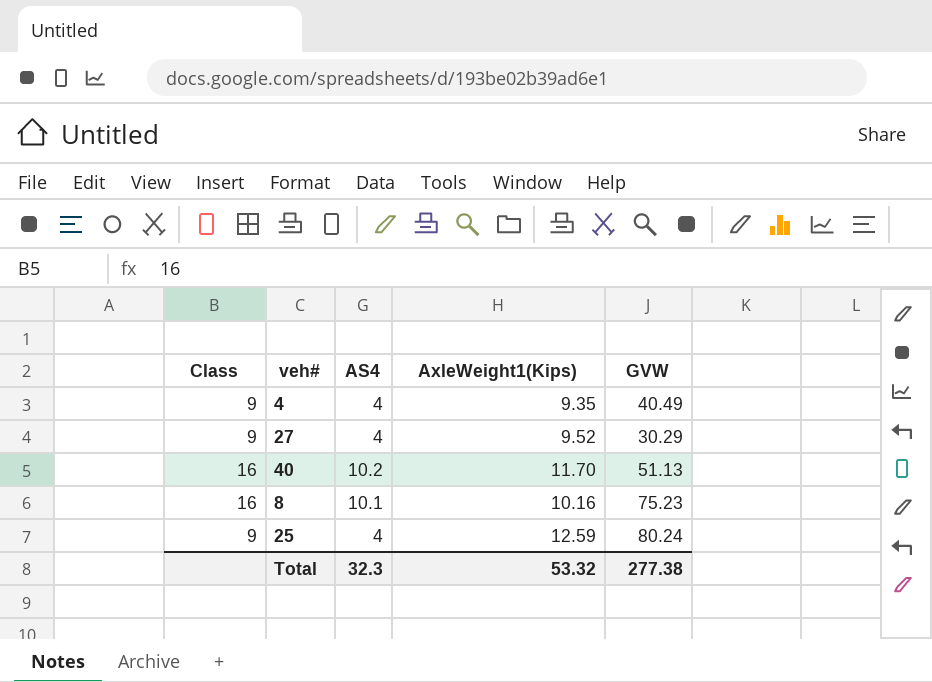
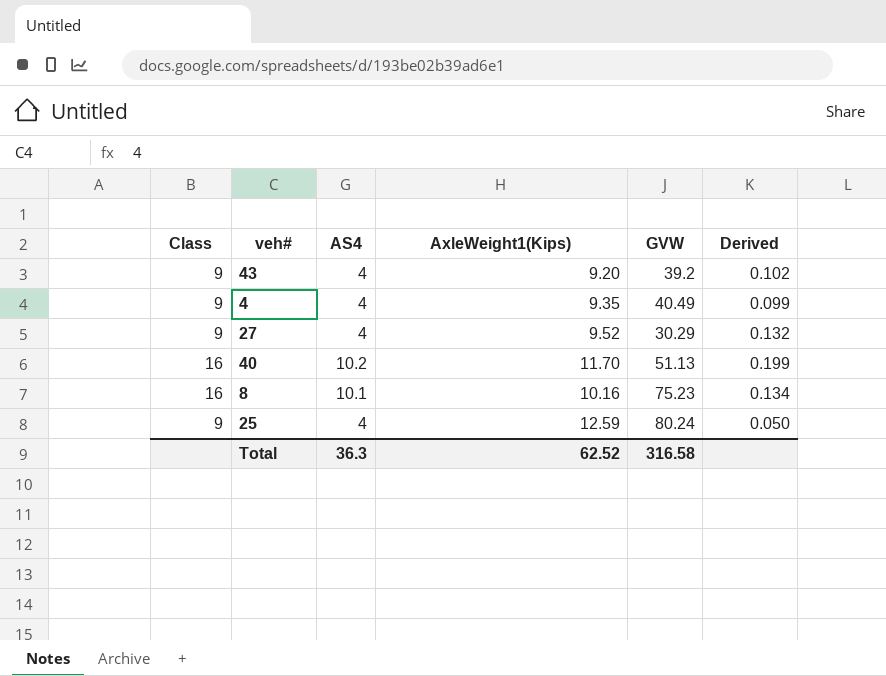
column Derived | formula: none -> [AS4] / [GVW]
row 43: none -> 9 | 4 | 9.20 | 39.2 | 0.102
Total | AS4: 32.3 -> 36.3
Total | AxleWeight1(Kips): 53.32 -> 62.52
Total | GVW: 277.38 -> 316.58

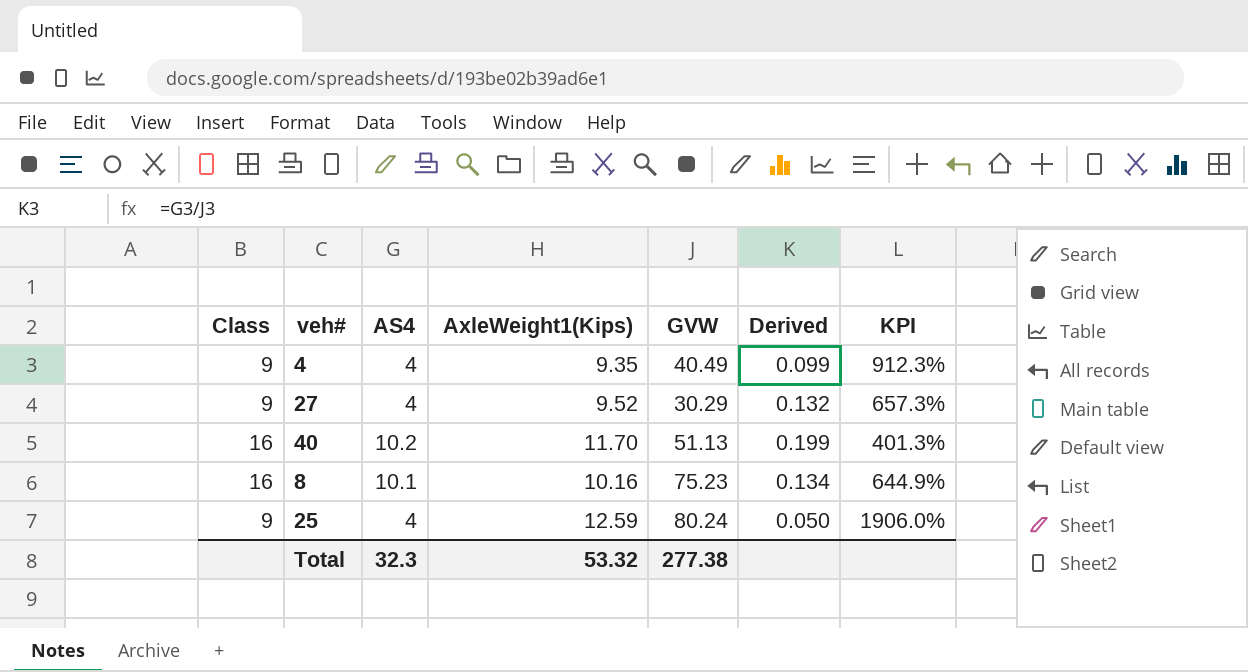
column KPI | formula: none -> ([GVW] - [AS4]) / [AS4]
row 43: 9 | 4 | 9.20 | 39.2 | 0.102 -> none
Total | AS4: 36.3 -> 32.3
Total | AxleWeight1(Kips): 62.52 -> 53.32
Total | GVW: 316.58 -> 277.38

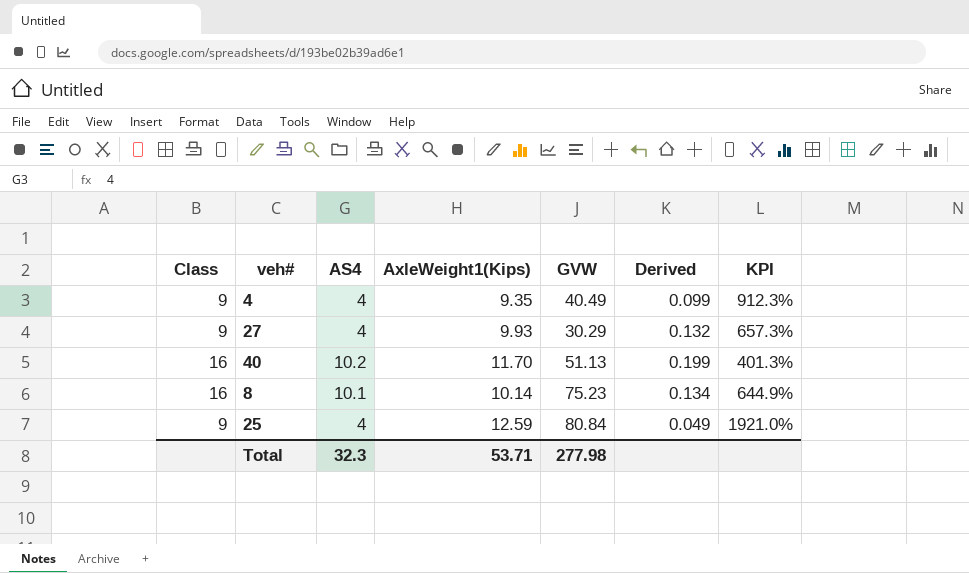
27 | AxleWeight1(Kips): 9.52 -> 9.93
8 | AxleWeight1(Kips): 10.16 -> 10.14
25 | GVW: 80.24 -> 80.84
25 | Derived: 0.050 -> 0.049
25 | KPI: 1906.0% -> 1921.0%
Total | AxleWeight1(Kips): 53.32 -> 53.71
Total | GVW: 277.38 -> 277.98

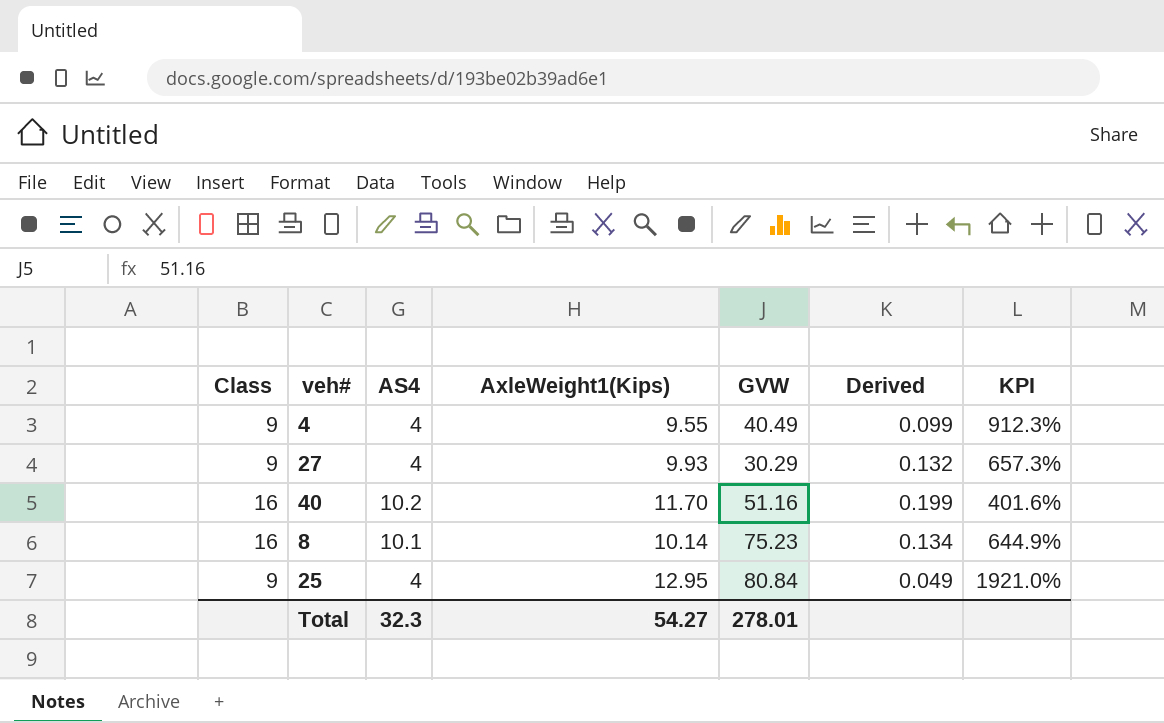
4 | AxleWeight1(Kips): 9.35 -> 9.55
40 | GVW: 51.13 -> 51.16
40 | KPI: 401.3% -> 401.6%
25 | AxleWeight1(Kips): 12.59 -> 12.95
Total | AxleWeight1(Kips): 53.71 -> 54.27
Total | GVW: 277.98 -> 278.01

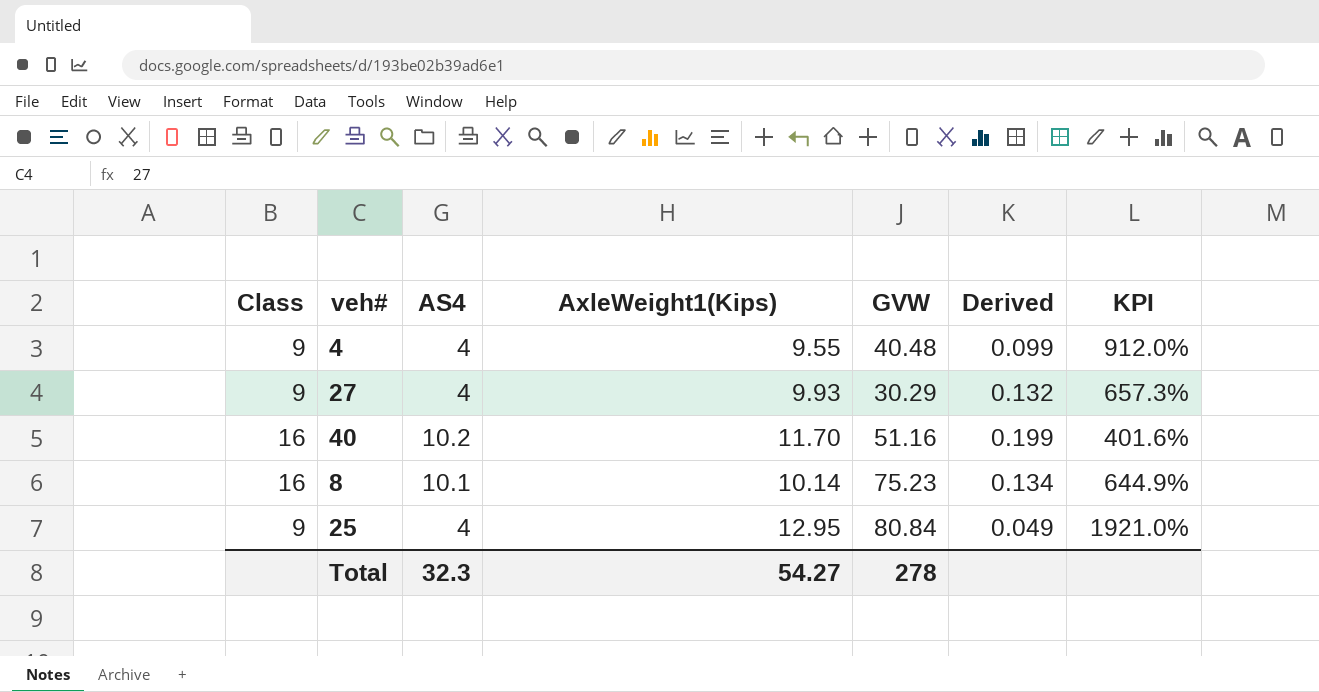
4 | GVW: 40.49 -> 40.48
4 | KPI: 912.3% -> 912.0%
Total | GVW: 278.01 -> 278

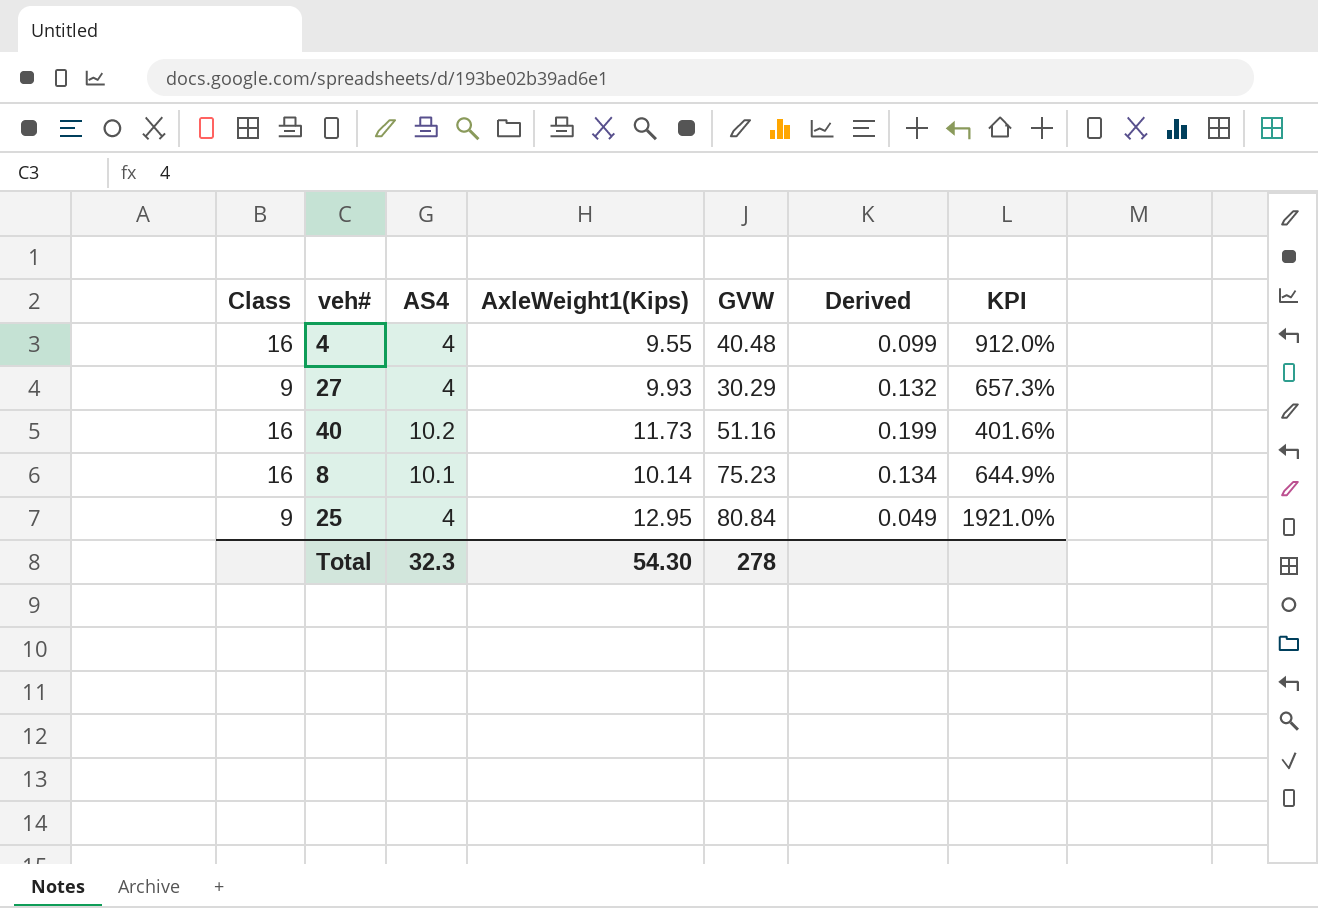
4 | Class: 9 -> 16
40 | AxleWeight1(Kips): 11.70 -> 11.73
Total | AxleWeight1(Kips): 54.27 -> 54.30

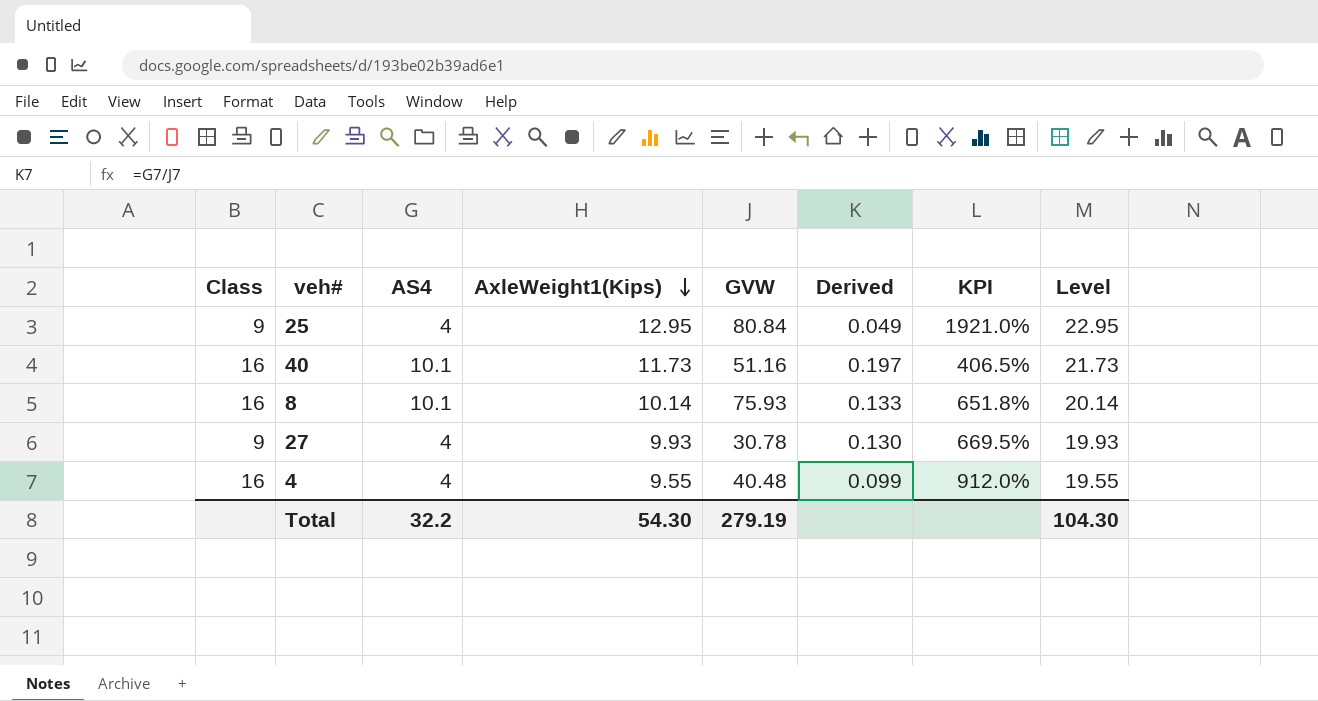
row order: none -> AxleWeight1(Kips) descending
column Level | formula: none -> [AxleWeight1(Kips)] + 10
40 | AS4: 10.2 -> 10.1
40 | Derived: 0.199 -> 0.197
40 | KPI: 401.6% -> 406.5%
8 | GVW: 75.23 -> 75.93
8 | Derived: 0.134 -> 0.133
8 | KPI: 644.9% -> 651.8%
27 | GVW: 30.29 -> 30.78
27 | Derived: 0.132 -> 0.130
27 | KPI: 657.3% -> 669.5%
Total | AS4: 32.3 -> 32.2
Total | GVW: 278 -> 279.19

